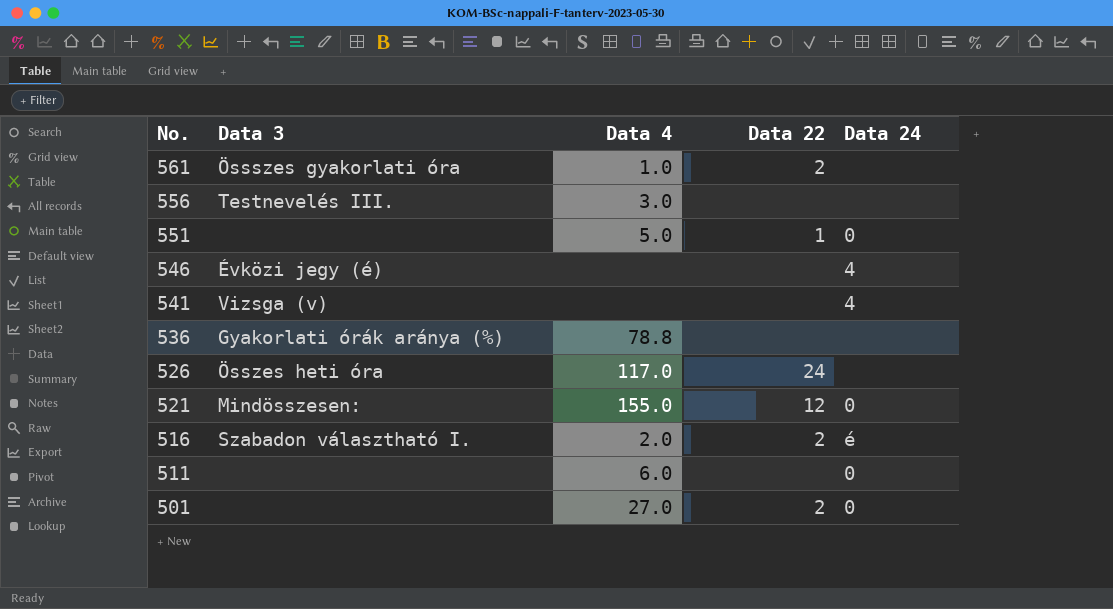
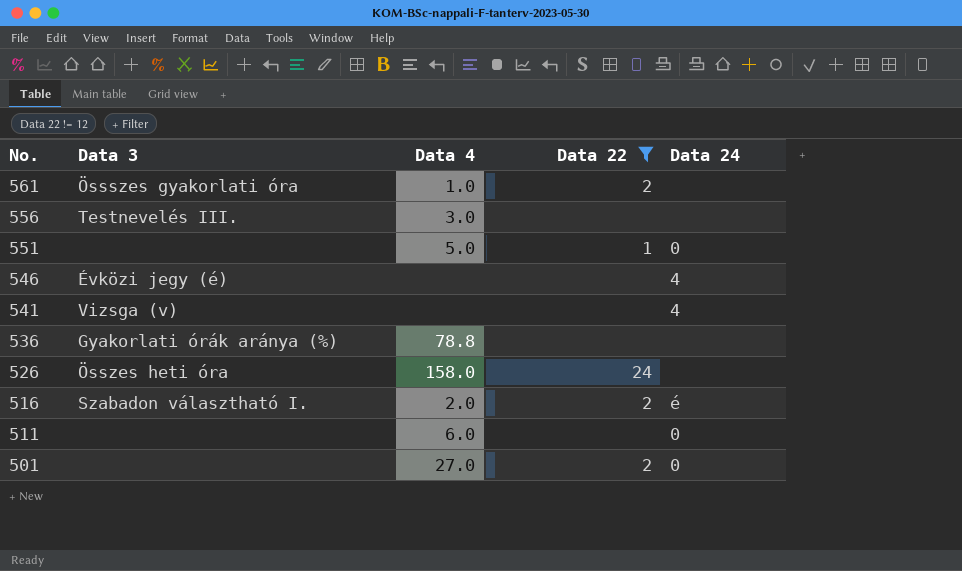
filter: none -> Data 22 != 12
526 | Data 4: 117.0 -> 158.0

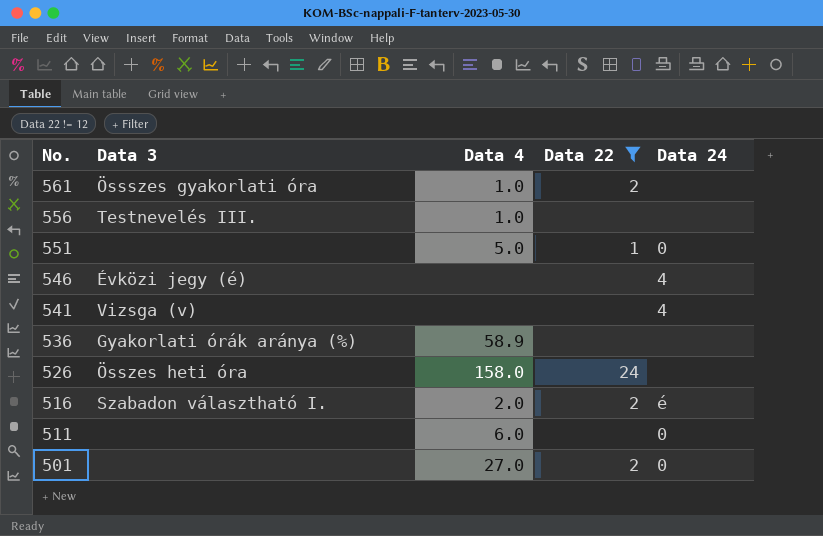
556 | Data 4: 3.0 -> 1.0
536 | Data 4: 78.8 -> 58.9

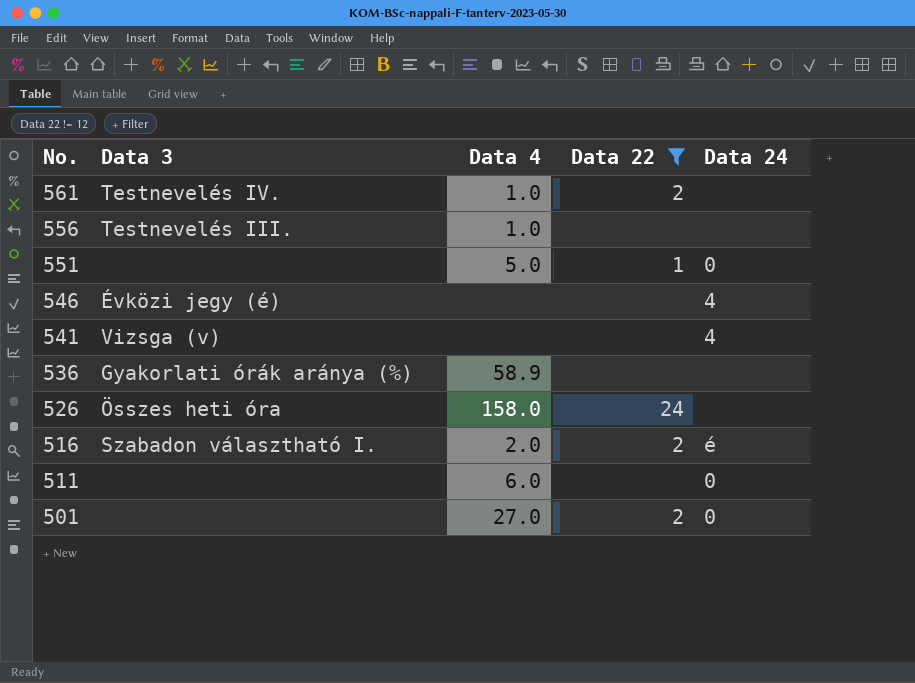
561 | Data 3: Össszes gyakorlati óra -> Testnevelés IV.

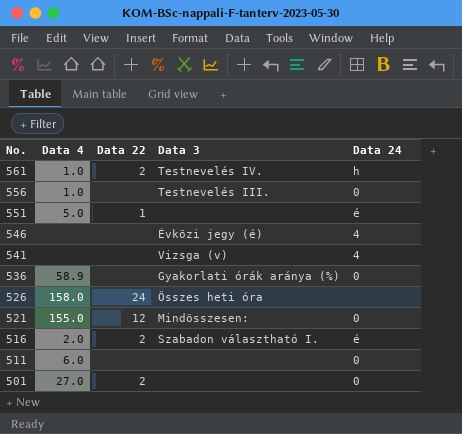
filter: Data 22 != 12 -> none
column Data 3 | position: 2 -> 4
561 | Data 24: none -> h
556 | Data 24: none -> 0
551 | Data 24: 0 -> é
536 | Data 24: none -> 0

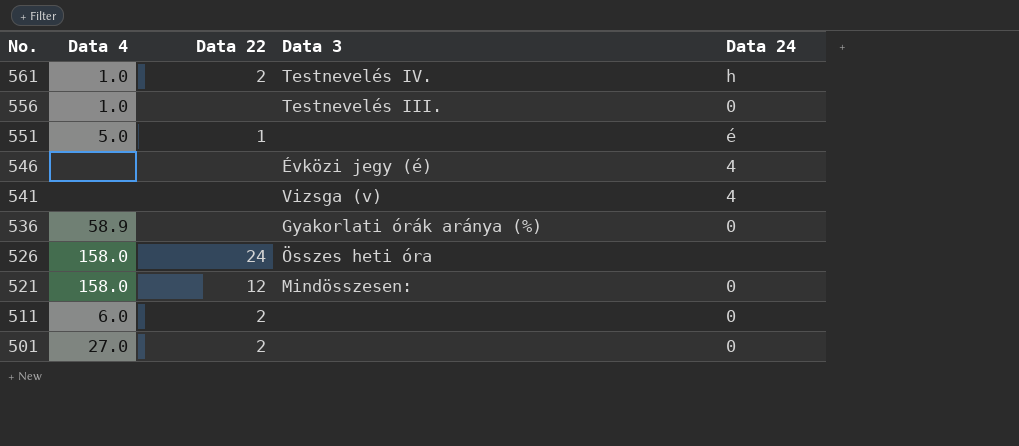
row 516: 2.0 | 2 | Szabadon választható I. | é -> none
521 | Data 4: 155.0 -> 158.0
511 | Data 22: none -> 2

